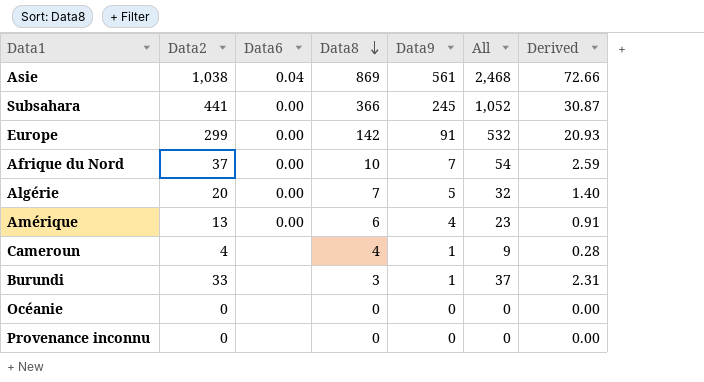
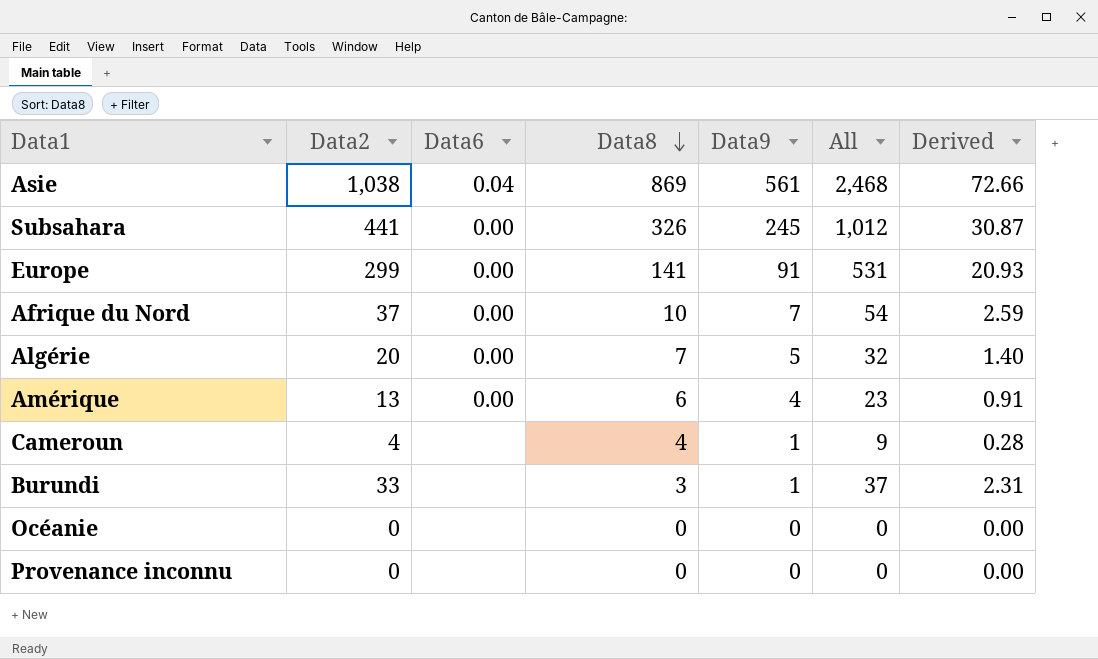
Subsahara | Data8: 366 -> 326
Subsahara | All: 1,052 -> 1,012
Europe | Data8: 142 -> 141
Europe | All: 532 -> 531

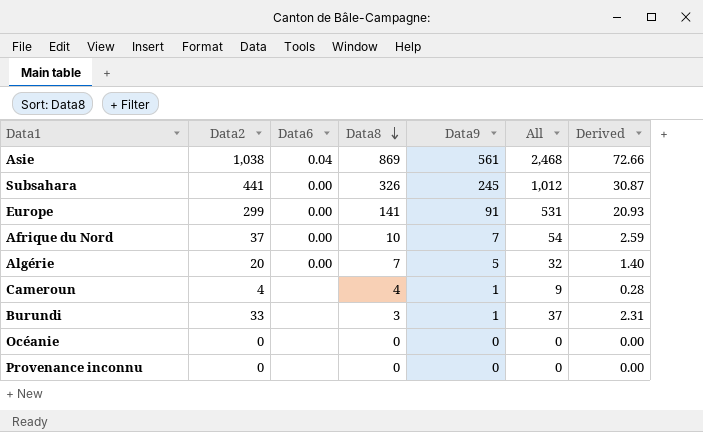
row Amérique: 13 | 0.00 | 6 | 4 | 23 | 0.91 -> none

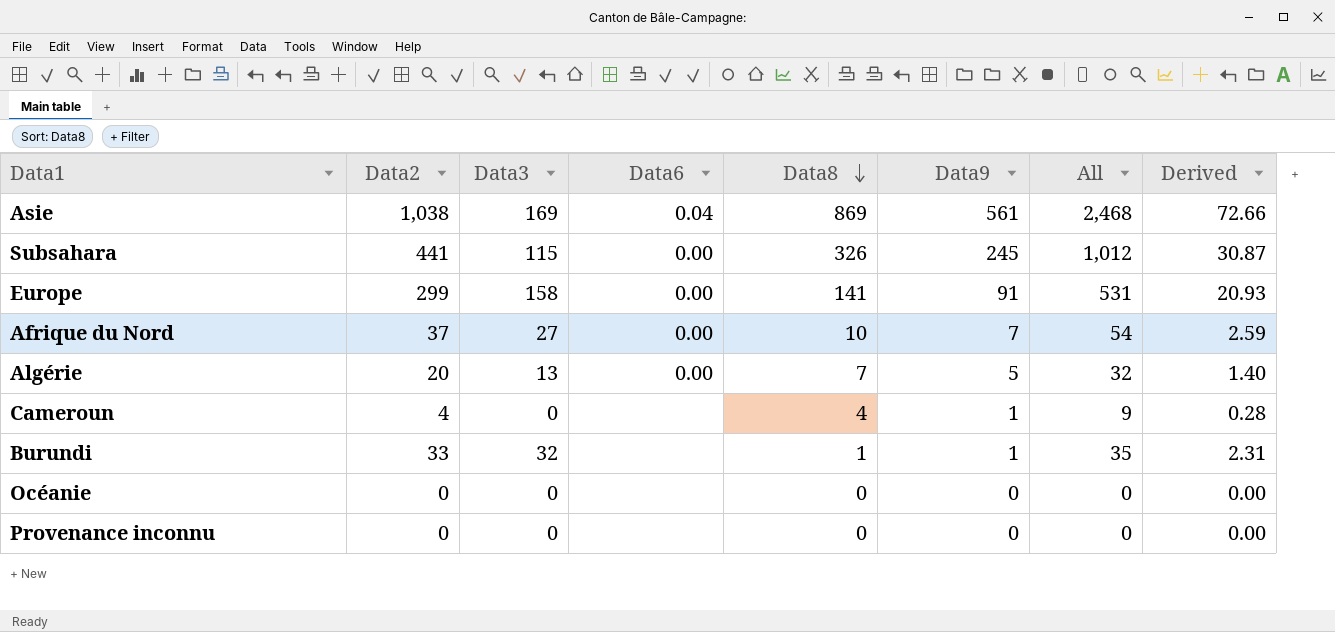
column Data3 | formula: none -> [Data2] - [Data8]
Burundi | Data8: 3 -> 1
Burundi | All: 37 -> 35

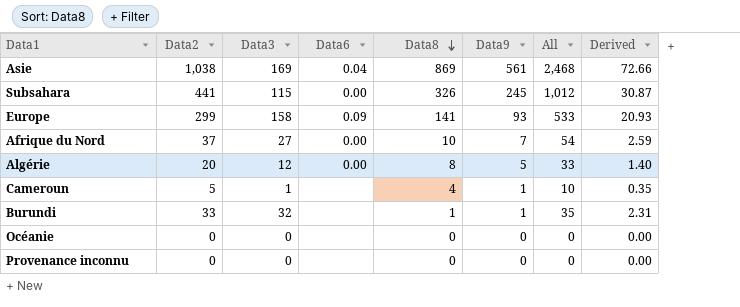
Europe | Data6: 0.00 -> 0.09
Europe | Data9: 91 -> 93
Europe | All: 531 -> 533
Algérie | Data3: 13 -> 12
Algérie | Data8: 7 -> 8
Algérie | All: 32 -> 33
Cameroun | Data2: 4 -> 5
Cameroun | Data3: 0 -> 1
Cameroun | All: 9 -> 10
Cameroun | Derived: 0.28 -> 0.35

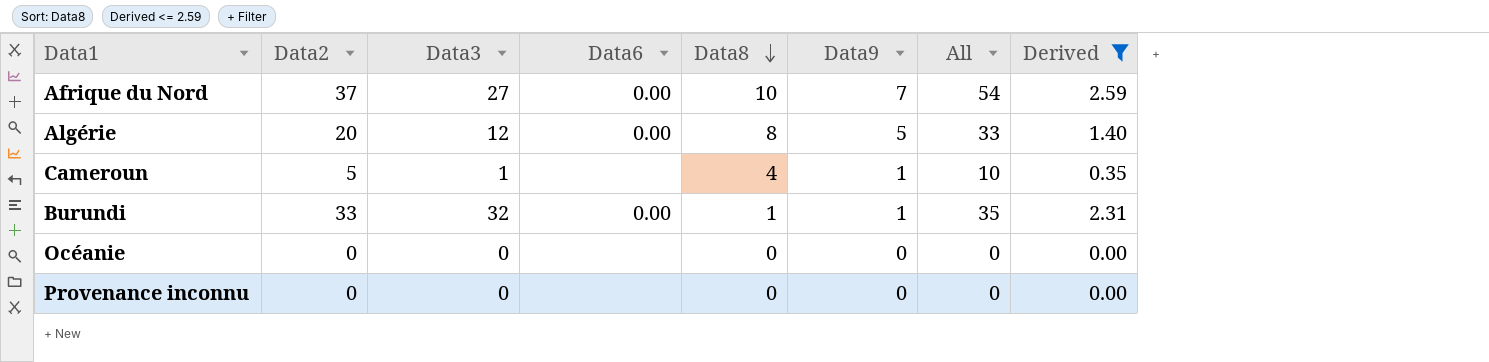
filter: none -> Derived <= 2.59
Burundi | Data6: none -> 0.00

